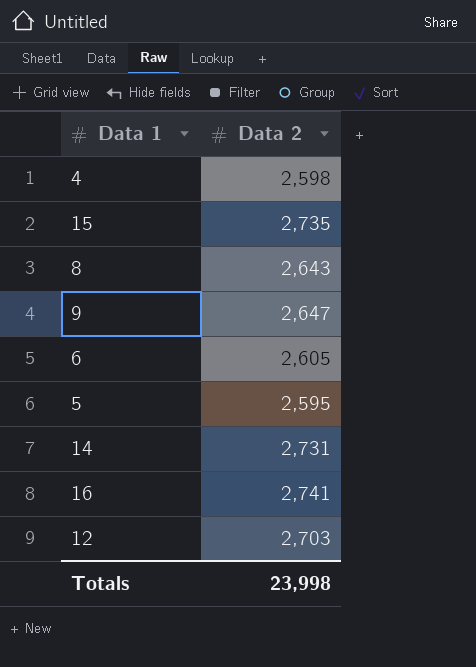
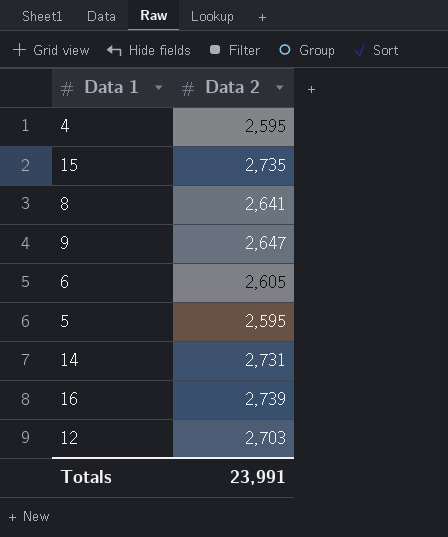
4 | Data 2: 2,598 -> 2,595
8 | Data 2: 2,643 -> 2,641
16 | Data 2: 2,741 -> 2,739
Totals | Data 2: 23,998 -> 23,991

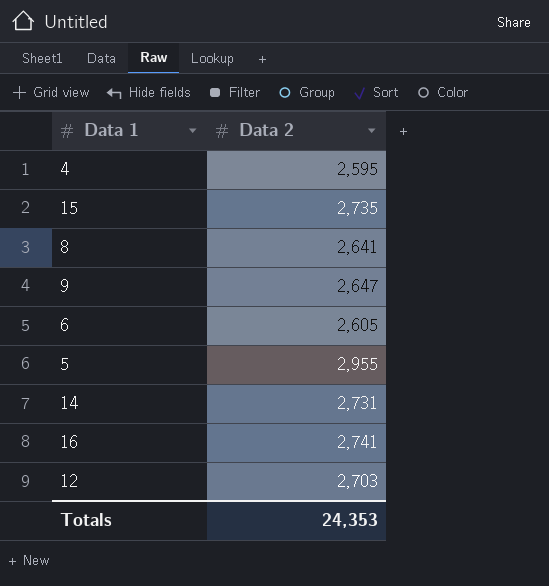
5 | Data 2: 2,595 -> 2,955
16 | Data 2: 2,739 -> 2,741
Totals | Data 2: 23,991 -> 24,353

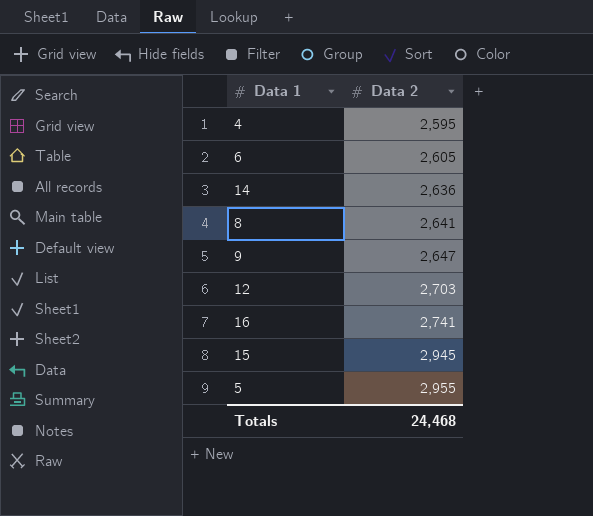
row order: none -> Data 2 ascending
14 | Data 2: 2,731 -> 2,636
15 | Data 2: 2,735 -> 2,945
Totals | Data 2: 24,353 -> 24,468

